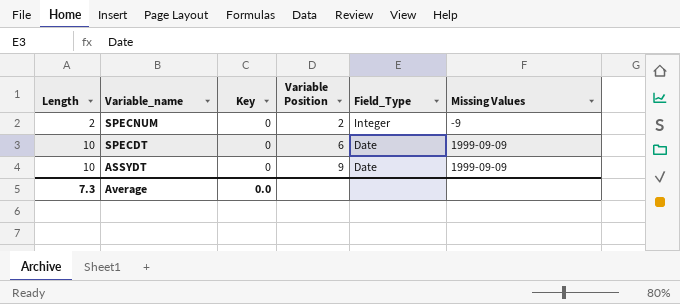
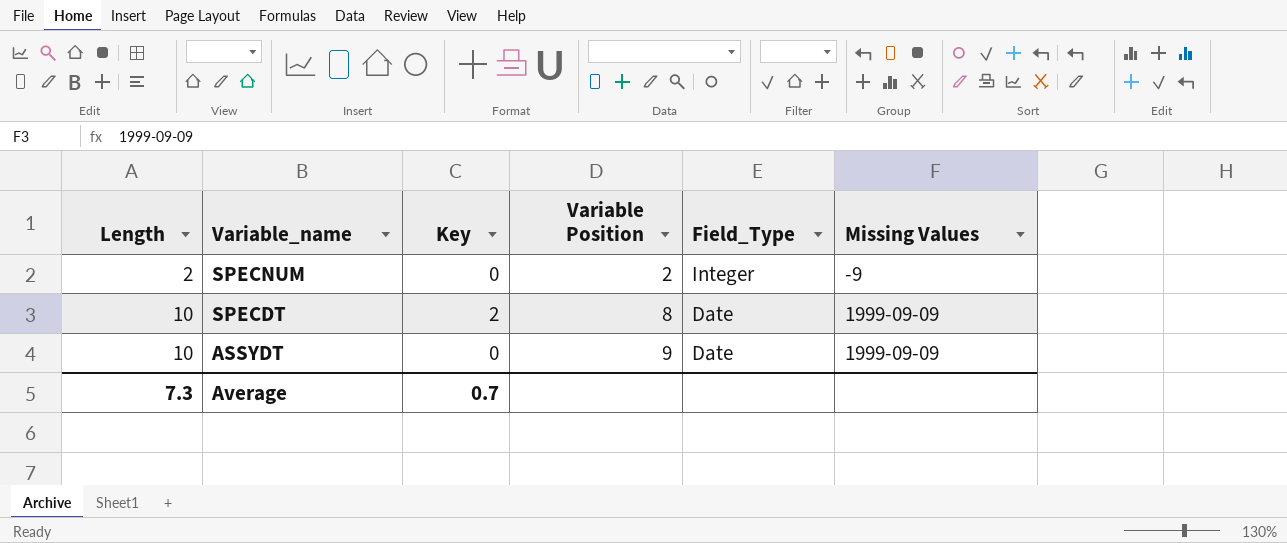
SPECDT | Key: 0 -> 2
SPECDT | Variable Position: 6 -> 8
Average | Key: 0.0 -> 0.7

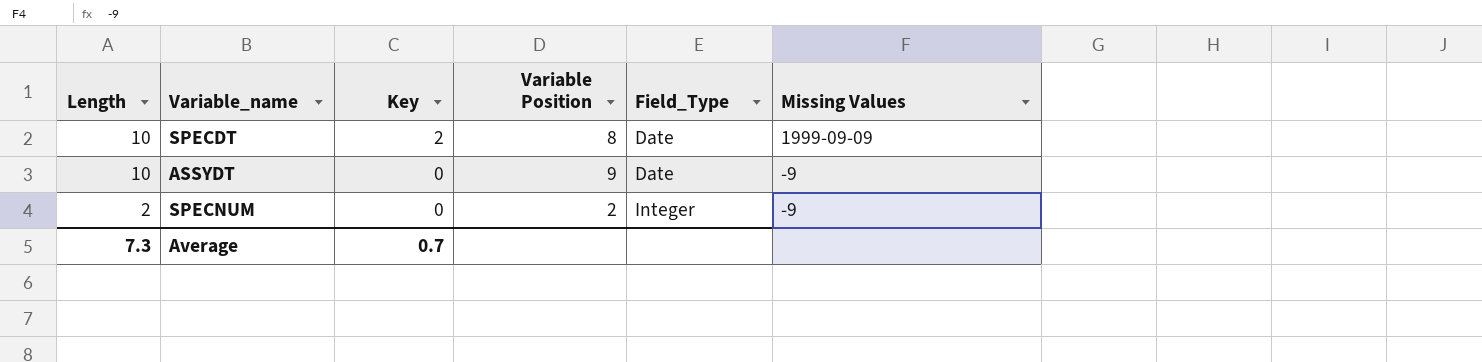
row order: Length ascending -> Length descending
ASSYDT | Missing Values: 1999-09-09 -> -9

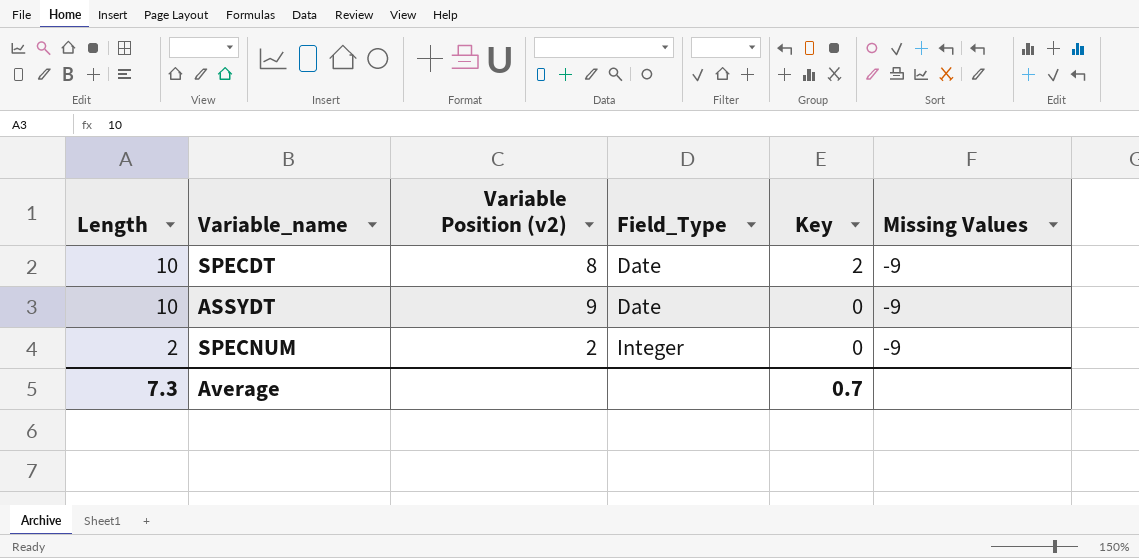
column name: Variable Position -> Variable Position (v2)
column Key | position: 3 -> 5
SPECDT | Missing Values: 1999-09-09 -> -9

